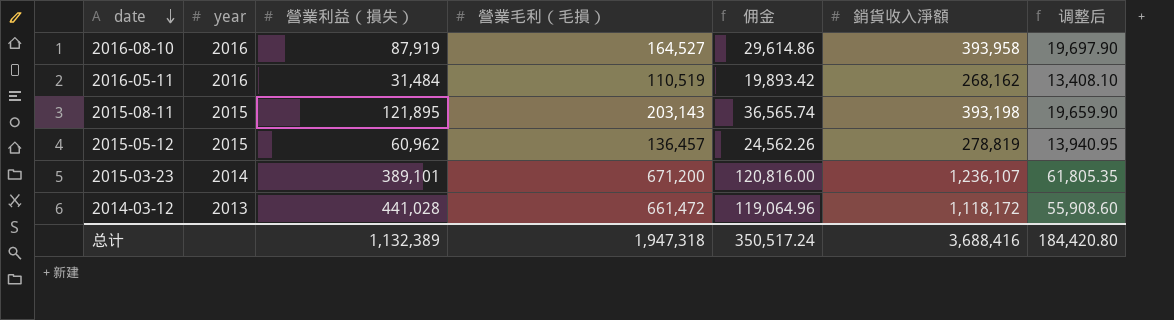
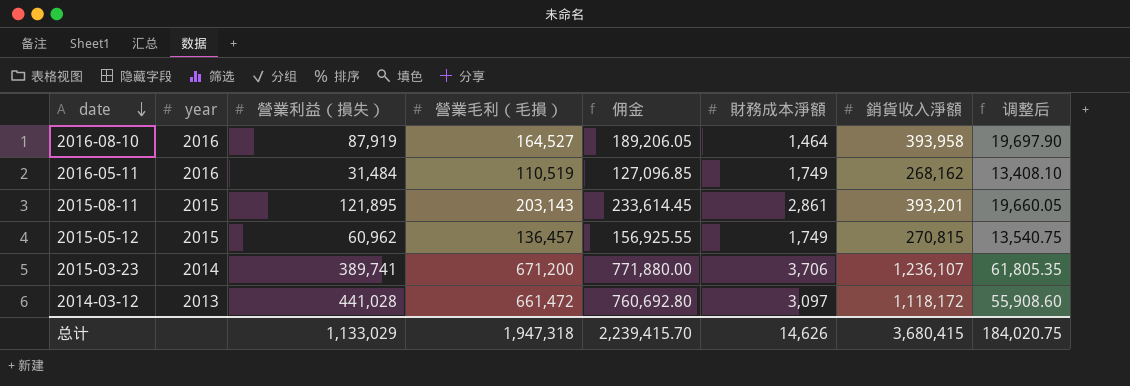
column 佣金 | formula: [營業毛利（毛損）] * 0.18 -> [營業毛利（毛損）] * 1.15
column 財務成本淨額 | position: none -> 6
2015-08-11 | 銷貨收入淨額: 393,198 -> 393,201
2015-08-11 | 调整后: 19,659.90 -> 19,660.05
2015-05-12 | 銷貨收入淨額: 278,819 -> 270,815
2015-05-12 | 调整后: 13,940.95 -> 13,540.75
2015-03-23 | 營業利益（損失）: 389,101 -> 389,741
总计 | 營業利益（損失）: 1,132,389 -> 1,133,029
总计 | 佣金: 350,517.24 -> 2,239,415.70
总计 | 銷貨收入淨額: 3,688,416 -> 3,680,415
总计 | 调整后: 184,420.80 -> 184,020.75

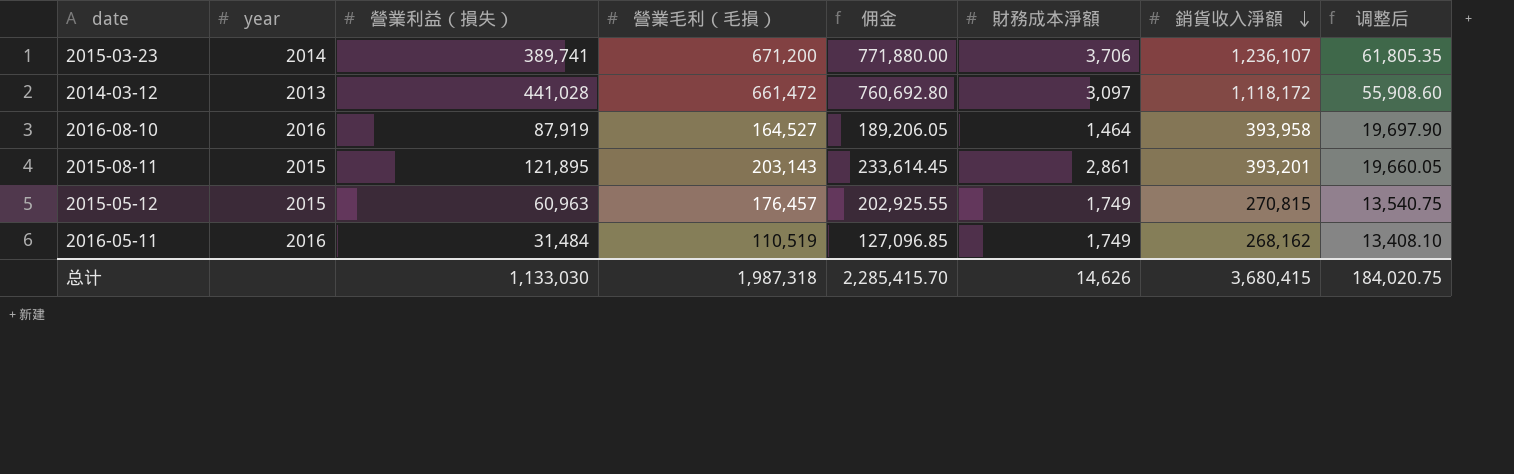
row order: date descending -> 銷貨收入淨額 descending
2015-05-12 | 營業利益（損失）: 60,962 -> 60,963
2015-05-12 | 營業毛利（毛損）: 136,457 -> 176,457
2015-05-12 | 佣金: 156,925.55 -> 202,925.55
总计 | 營業利益（損失）: 1,133,029 -> 1,133,030
总计 | 營業毛利（毛損）: 1,947,318 -> 1,987,318
总计 | 佣金: 2,239,415.70 -> 2,285,415.70

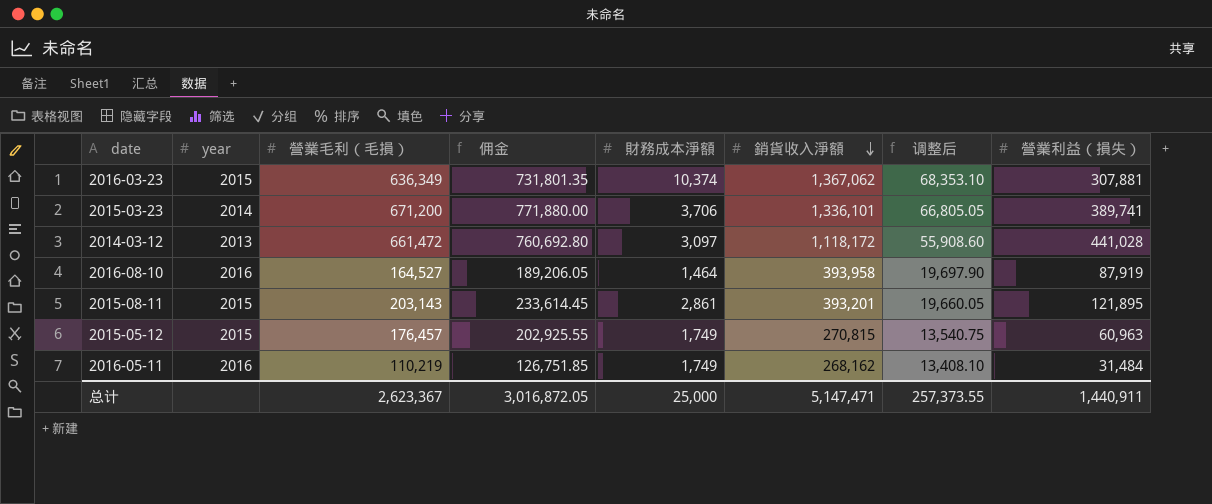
column 營業利益（損失） | position: 3 -> 8
row 2016-03-23: none -> 2015 | 636,349 | 731,801.35 | 10,374 | 1,367,062 | 68,353.10 | 307,881
2015-03-23 | 銷貨收入淨額: 1,236,107 -> 1,336,101
2015-03-23 | 调整后: 61,805.35 -> 66,805.05
2016-05-11 | 營業毛利（毛損）: 110,519 -> 110,219
2016-05-11 | 佣金: 127,096.85 -> 126,751.85
总计 | 營業毛利（毛損）: 1,987,318 -> 2,623,367
总计 | 佣金: 2,285,415.70 -> 3,016,872.05
总计 | 財務成本淨額: 14,626 -> 25,000
总计 | 銷貨收入淨額: 3,680,415 -> 5,147,471
总计 | 调整后: 184,020.75 -> 257,373.55
总计 | 營業利益（損失）: 1,133,030 -> 1,440,911

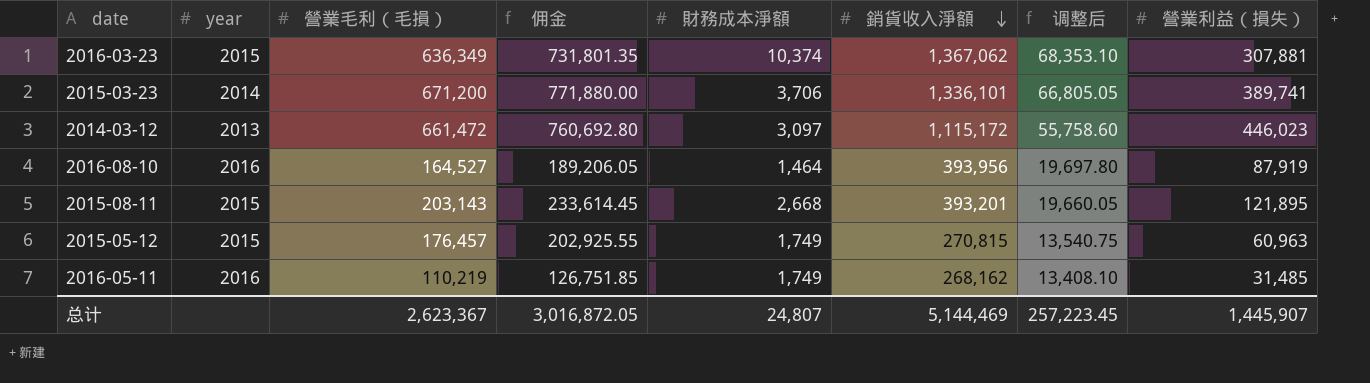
2014-03-12 | 銷貨收入淨額: 1,118,172 -> 1,115,172
2014-03-12 | 调整后: 55,908.60 -> 55,758.60
2014-03-12 | 營業利益（損失）: 441,028 -> 446,023
2016-08-10 | 銷貨收入淨額: 393,958 -> 393,956
2016-08-10 | 调整后: 19,697.90 -> 19,697.80
2015-08-11 | 財務成本淨額: 2,861 -> 2,668
2016-05-11 | 營業利益（損失）: 31,484 -> 31,485
总计 | 財務成本淨額: 25,000 -> 24,807
总计 | 銷貨收入淨額: 5,147,471 -> 5,144,469
总计 | 调整后: 257,373.55 -> 257,223.45
总计 | 營業利益（損失）: 1,440,911 -> 1,445,907

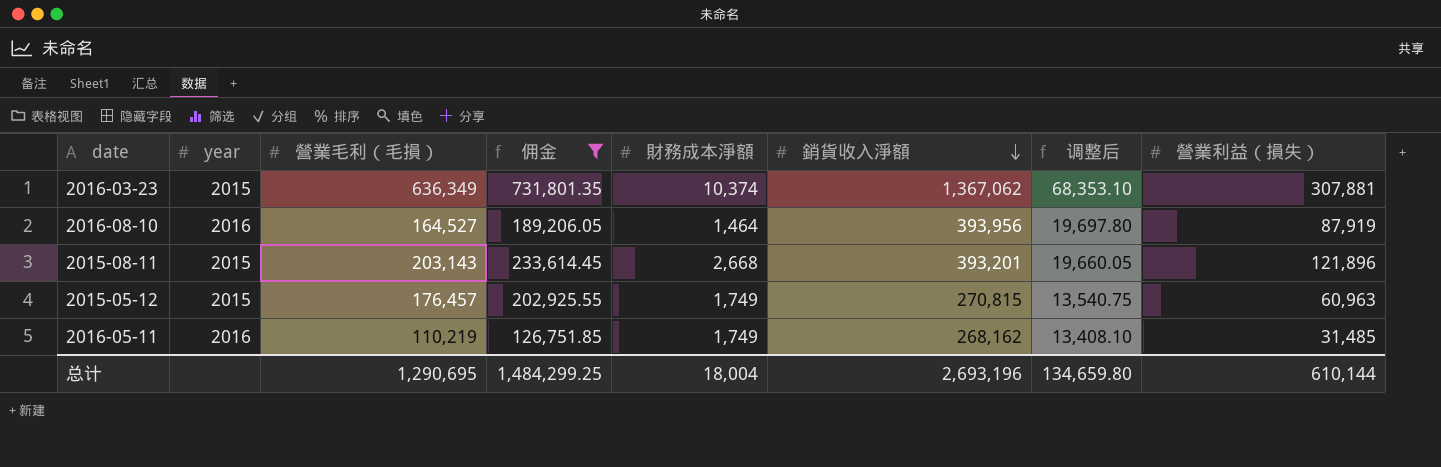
filter: none -> 佣金 <= 731,801.35
2015-08-11 | 營業利益（損失）: 121,895 -> 121,896
总计 | 營業毛利（毛損）: 2,623,367 -> 1,290,695
总计 | 佣金: 3,016,872.05 -> 1,484,299.25
总计 | 財務成本淨額: 24,807 -> 18,004
总计 | 銷貨收入淨額: 5,144,469 -> 2,693,196
总计 | 调整后: 257,223.45 -> 134,659.80
总计 | 營業利益（損失）: 1,445,907 -> 610,144

